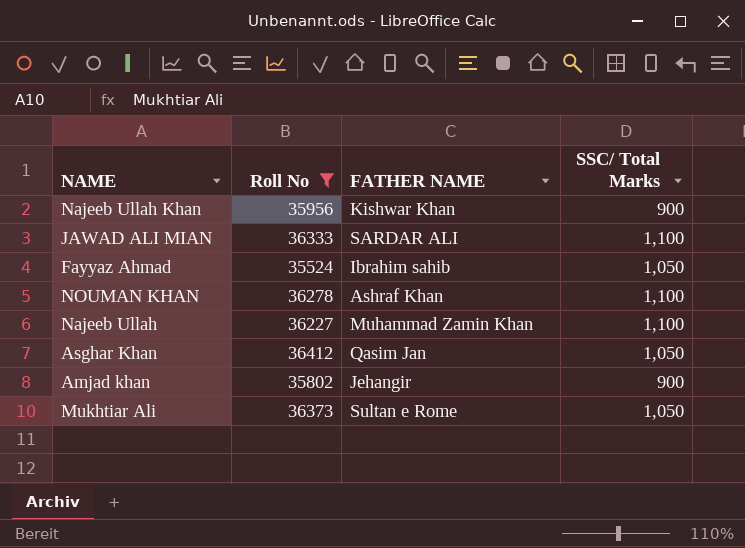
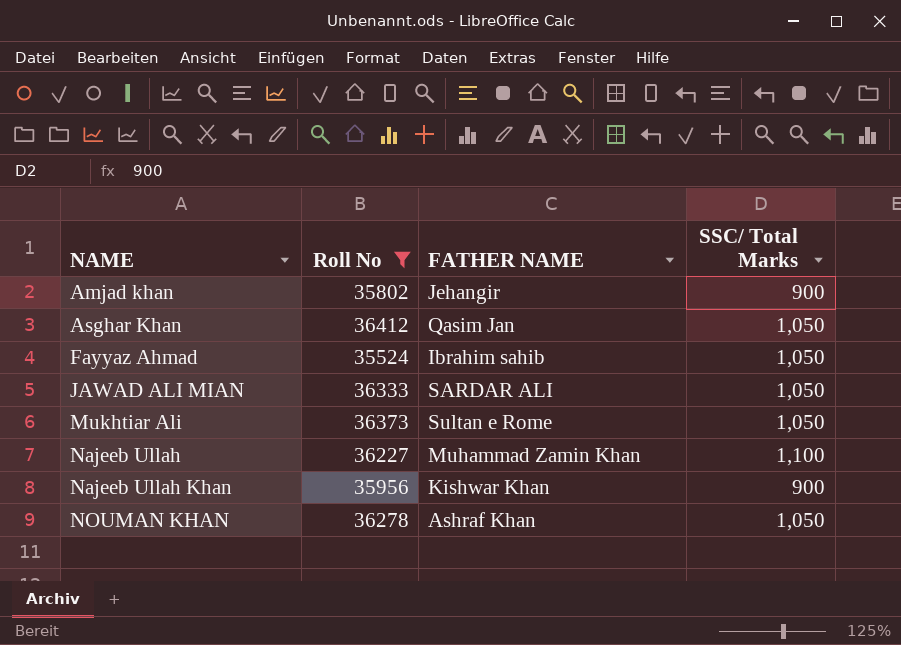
row order: none -> NAME ascending
JAWAD ALI MIAN | SSC/ Total Marks: 1,100 -> 1,050
NOUMAN KHAN | SSC/ Total Marks: 1,100 -> 1,050

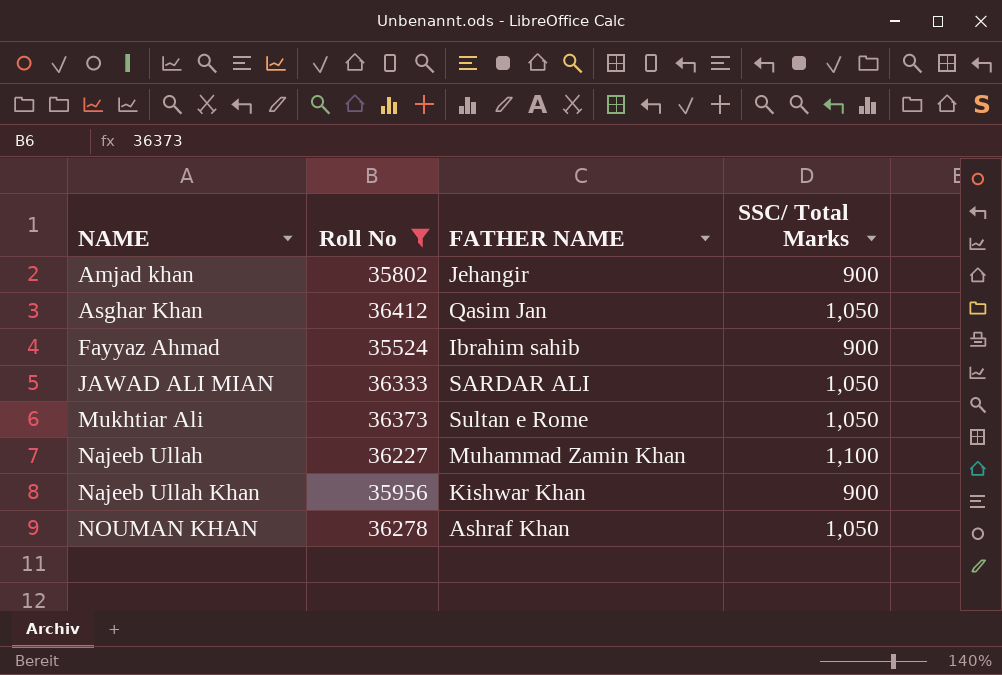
Fayyaz Ahmad | SSC/ Total Marks: 1,050 -> 900

